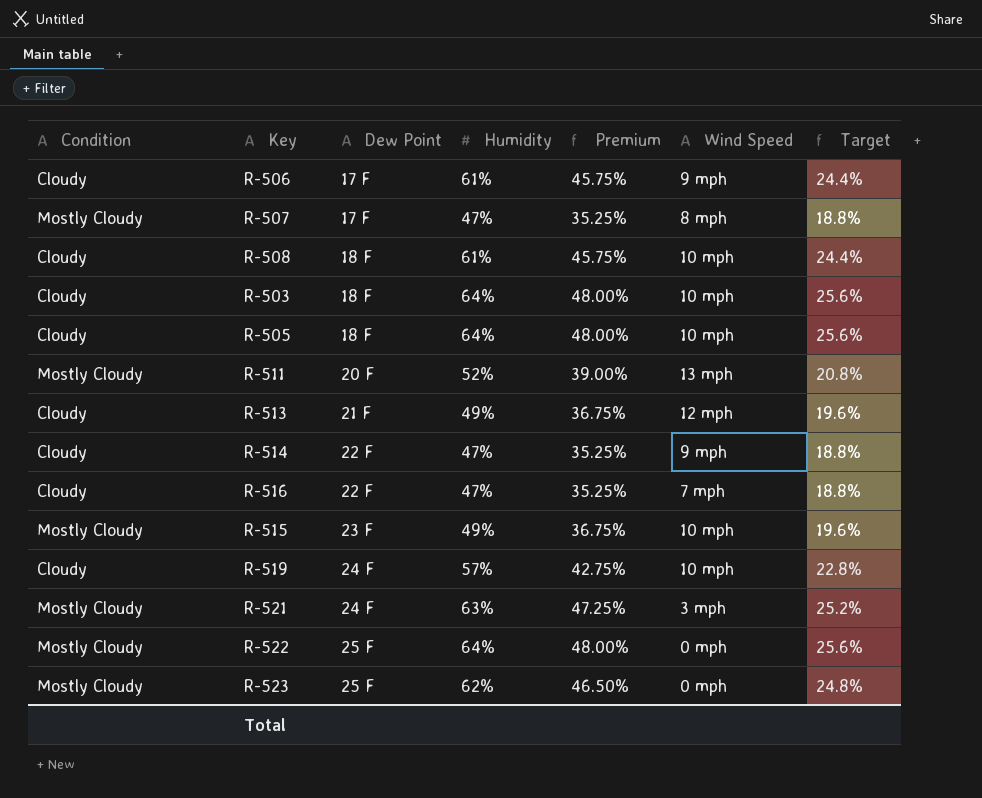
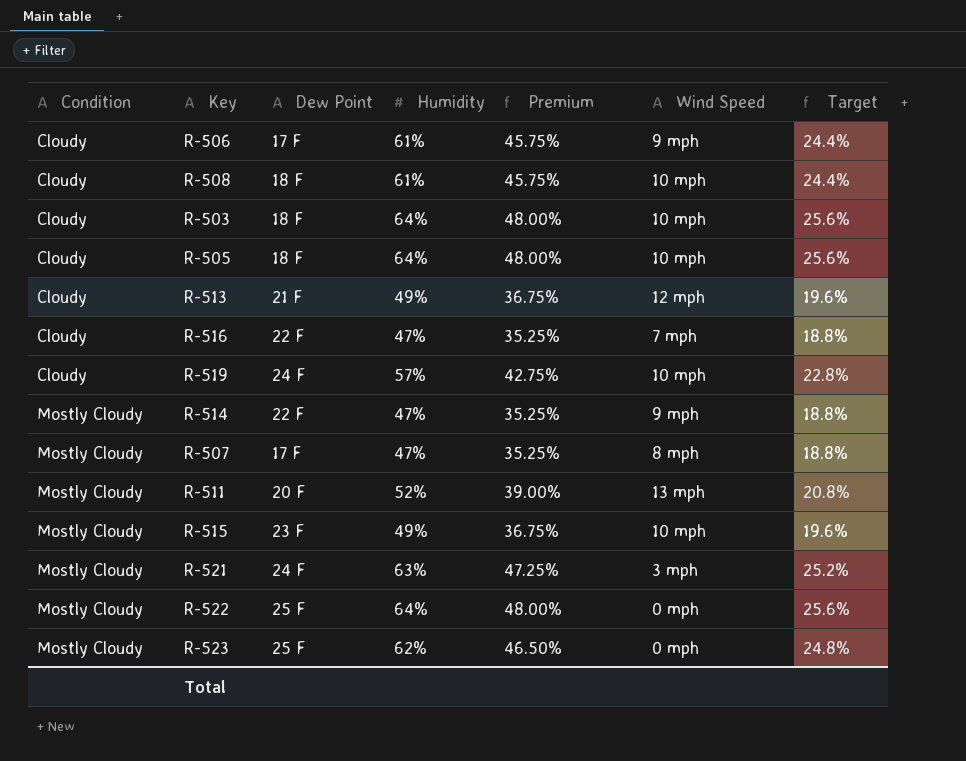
row order: Dew Point ascending -> Condition ascending
R-514 | Condition: Cloudy -> Mostly Cloudy

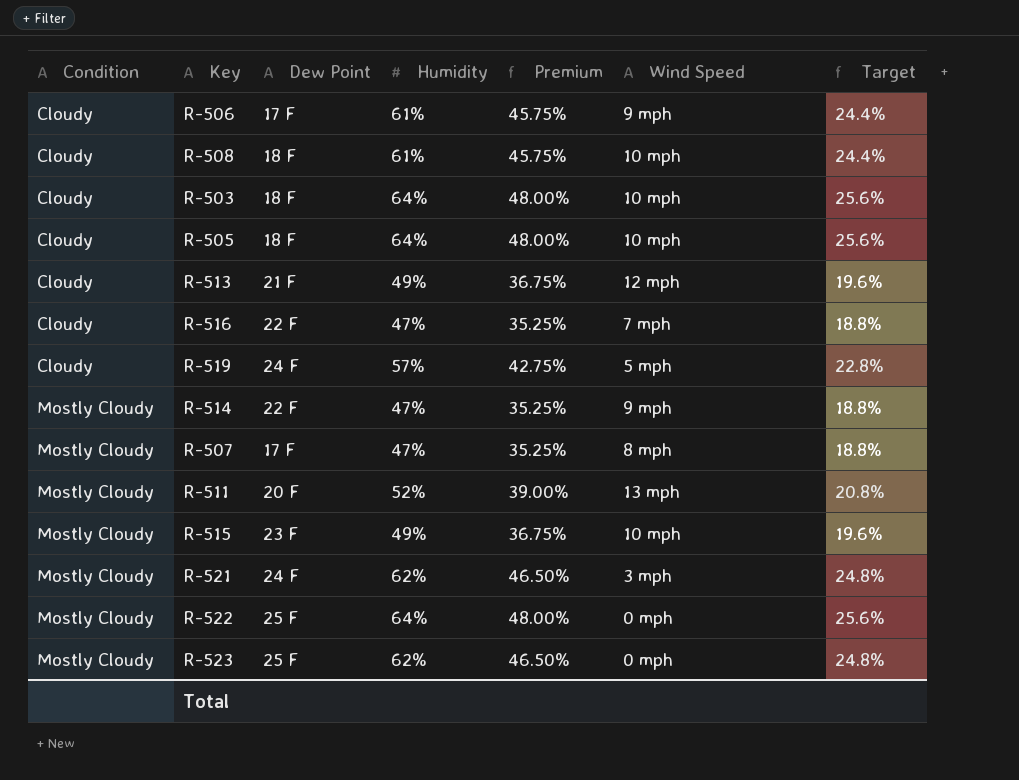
R-519 | Wind Speed: 10 mph -> 5 mph
R-521 | Humidity: 63% -> 62%
R-521 | Premium: 47.25% -> 46.50%
R-521 | Target: 25.2% -> 24.8%

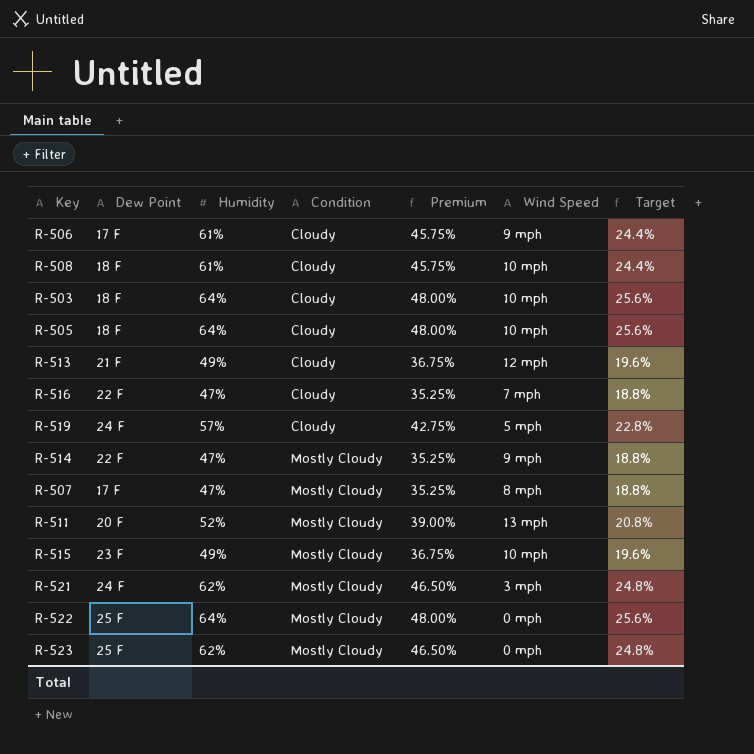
column Condition | position: 1 -> 4

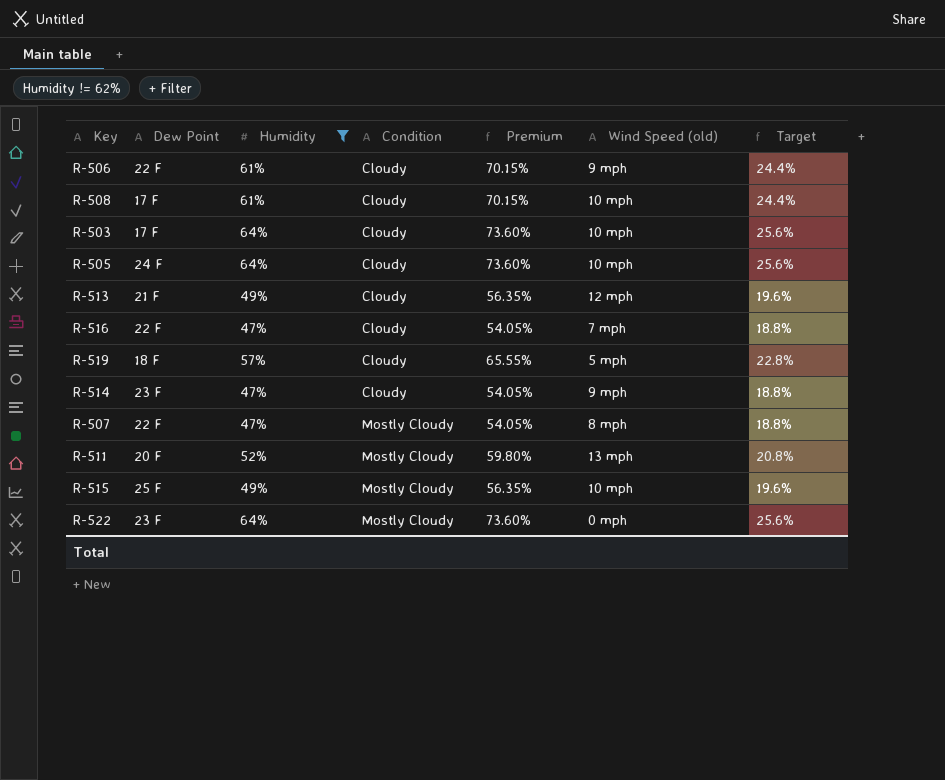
filter: none -> Humidity != 62%
column Premium | formula: [Humidity] * 0.75 -> [Humidity] * 1.15
column name: Wind Speed -> Wind Speed (old)
R-506 | Dew Point: 17 F -> 22 F
R-508 | Dew Point: 18 F -> 17 F
R-503 | Dew Point: 18 F -> 17 F
R-505 | Dew Point: 18 F -> 24 F
R-519 | Dew Point: 24 F -> 18 F
R-514 | Dew Point: 22 F -> 23 F
R-514 | Condition: Mostly Cloudy -> Cloudy
R-507 | Dew Point: 17 F -> 22 F
R-515 | Dew Point: 23 F -> 25 F
R-522 | Dew Point: 25 F -> 23 F

